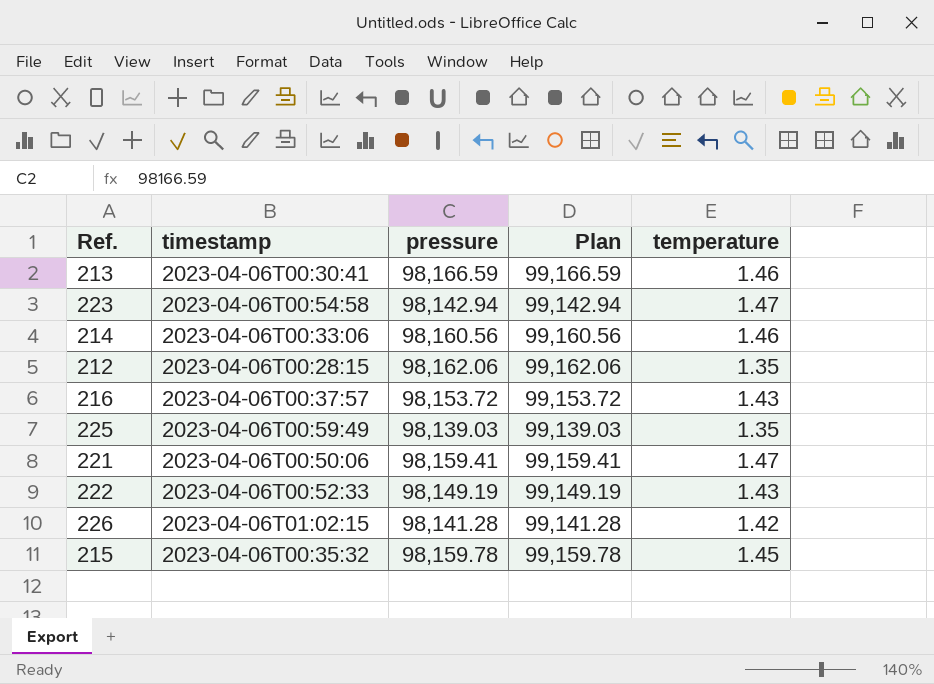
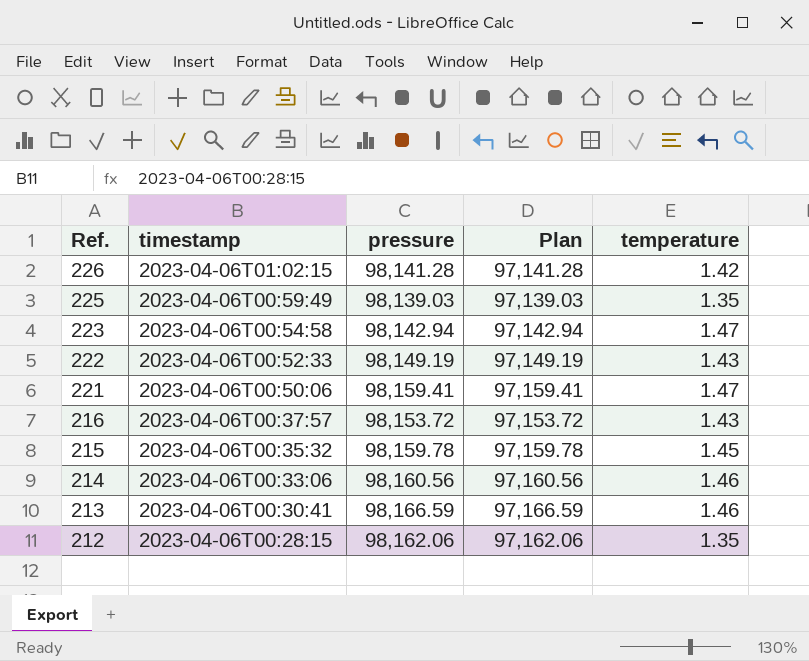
row order: none -> Ref. descending
column Plan | formula: [pressure] + 1000 -> [pressure] - 1000

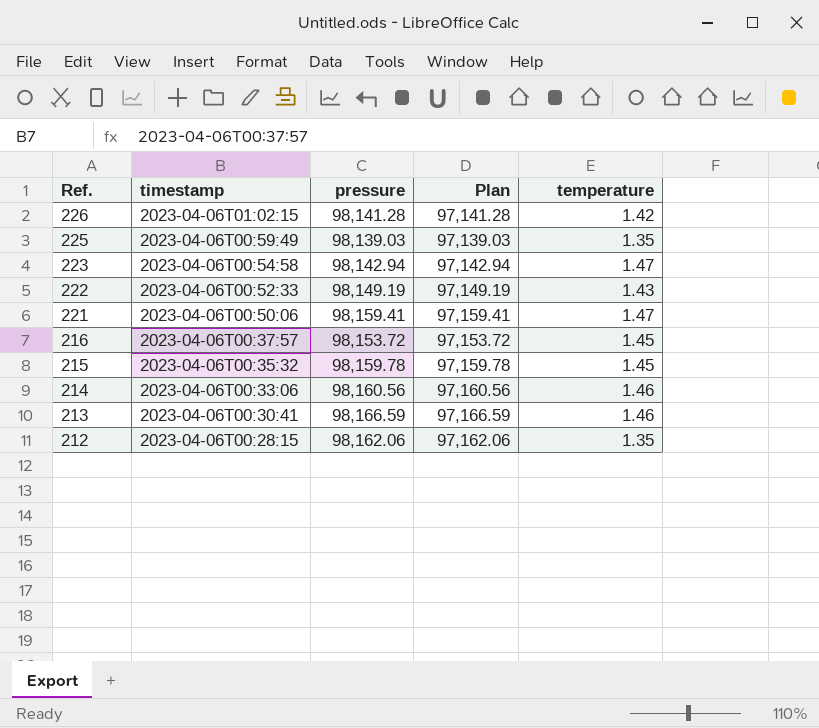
216 | temperature: 1.43 -> 1.45

